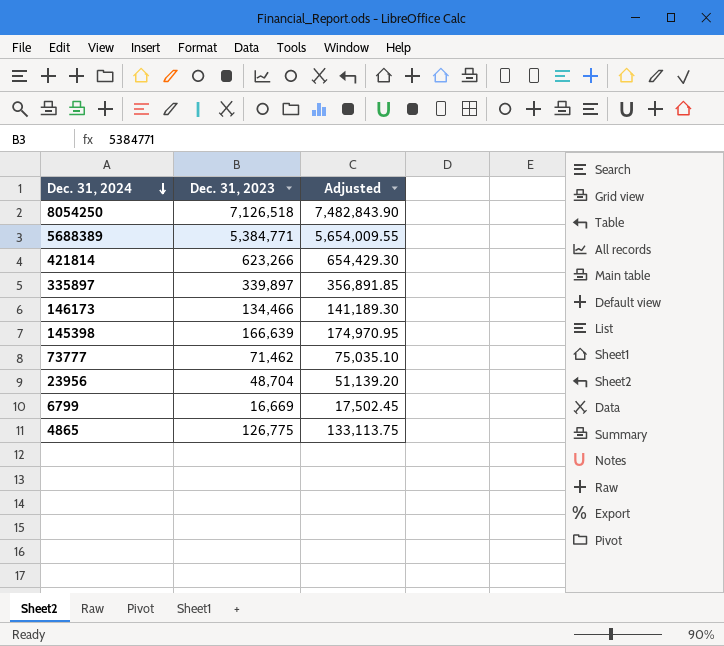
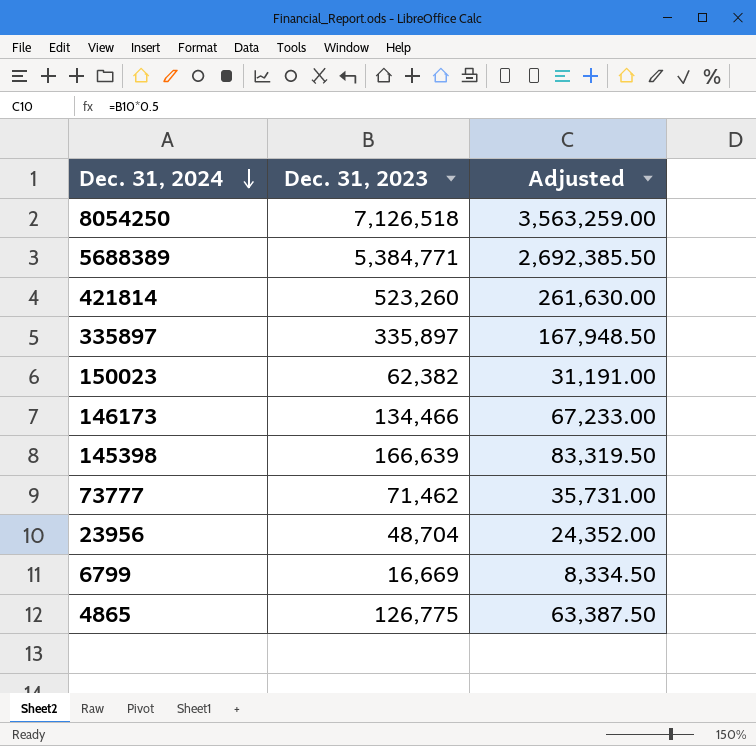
column Adjusted | formula: [Dec. 31, 2023] * 1.05 -> [Dec. 31, 2023] * 0.5
421814 | Dec. 31, 2023: 623,266 -> 523,260
335897 | Dec. 31, 2023: 339,897 -> 335,897
row 150023: none -> 62,382 | 31,191.00

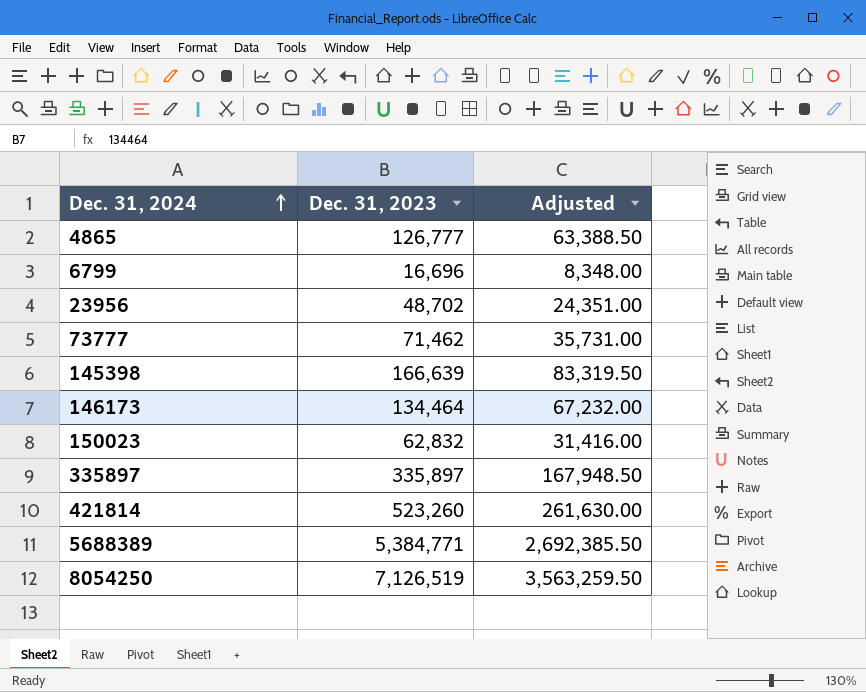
row order: Dec. 31, 2024 descending -> Dec. 31, 2024 ascending
4865 | Dec. 31, 2023: 126,775 -> 126,777
4865 | Adjusted: 63,387.50 -> 63,388.50
6799 | Dec. 31, 2023: 16,669 -> 16,696
6799 | Adjusted: 8,334.50 -> 8,348.00
23956 | Dec. 31, 2023: 48,704 -> 48,702
23956 | Adjusted: 24,352.00 -> 24,351.00
146173 | Dec. 31, 2023: 134,466 -> 134,464
146173 | Adjusted: 67,233.00 -> 67,232.00
150023 | Dec. 31, 2023: 62,382 -> 62,832
150023 | Adjusted: 31,191.00 -> 31,416.00
8054250 | Dec. 31, 2023: 7,126,518 -> 7,126,519
8054250 | Adjusted: 3,563,259.00 -> 3,563,259.50

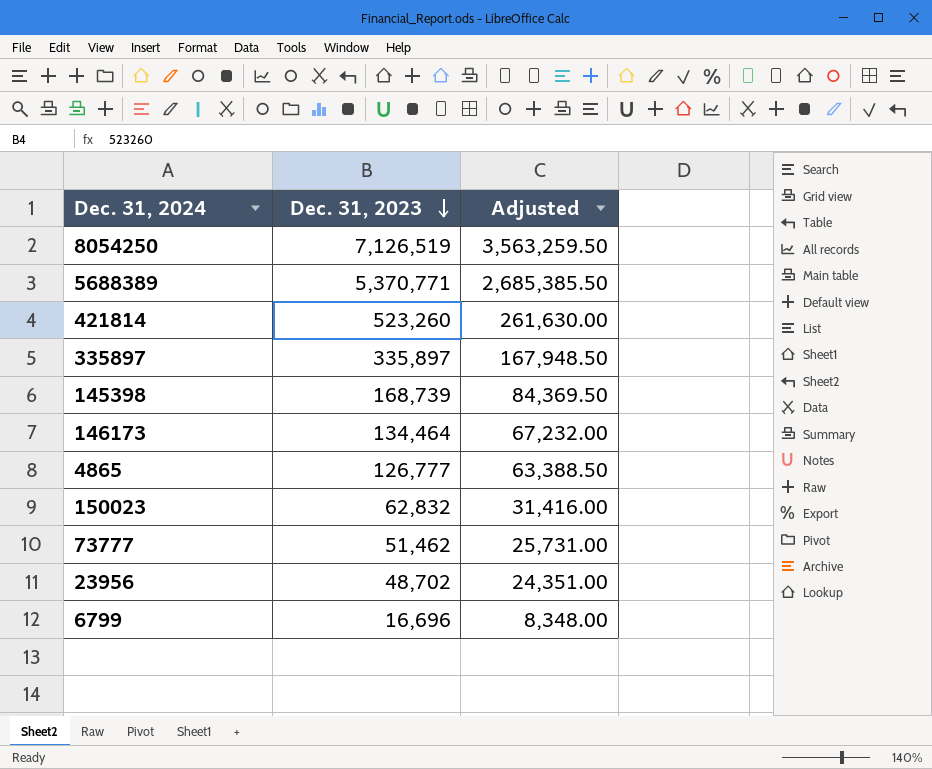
row order: Dec. 31, 2024 ascending -> Dec. 31, 2023 descending
5688389 | Dec. 31, 2023: 5,384,771 -> 5,370,771
5688389 | Adjusted: 2,692,385.50 -> 2,685,385.50
145398 | Dec. 31, 2023: 166,639 -> 168,739
145398 | Adjusted: 83,319.50 -> 84,369.50
73777 | Dec. 31, 2023: 71,462 -> 51,462
73777 | Adjusted: 35,731.00 -> 25,731.00

